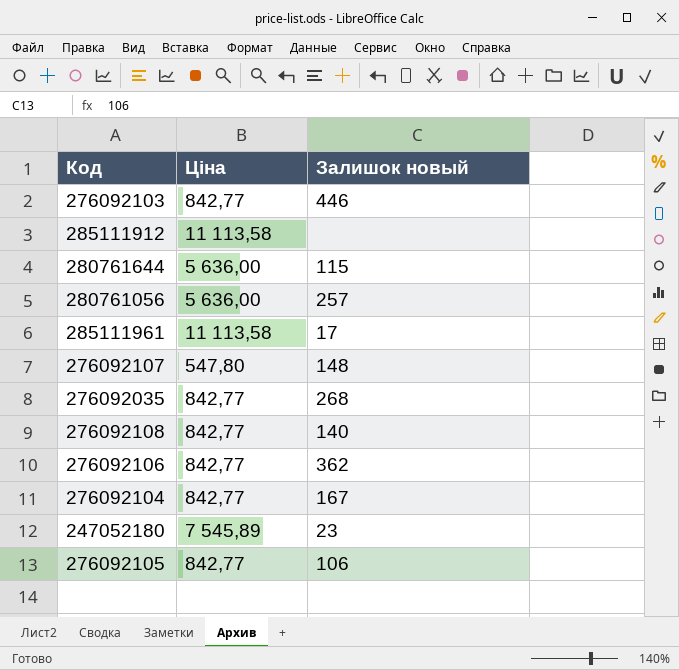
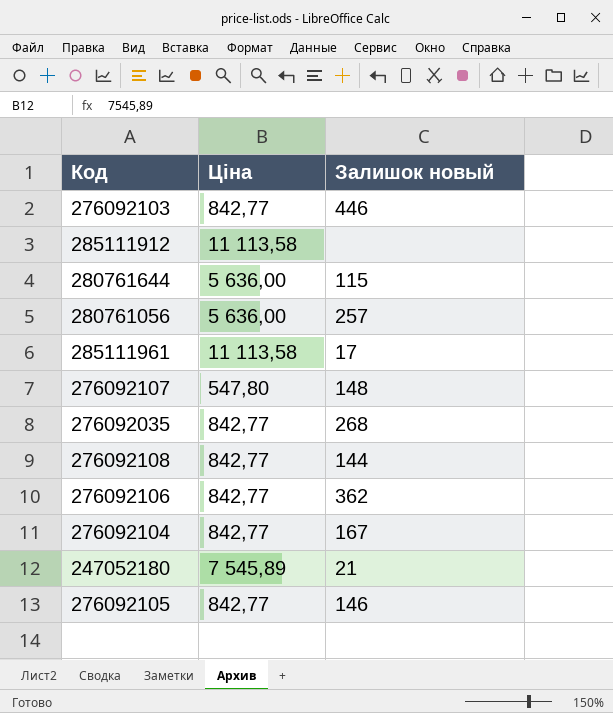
276092108 | Залишок новый: 140 -> 144
247052180 | Залишок новый: 23 -> 21
276092105 | Залишок новый: 106 -> 146

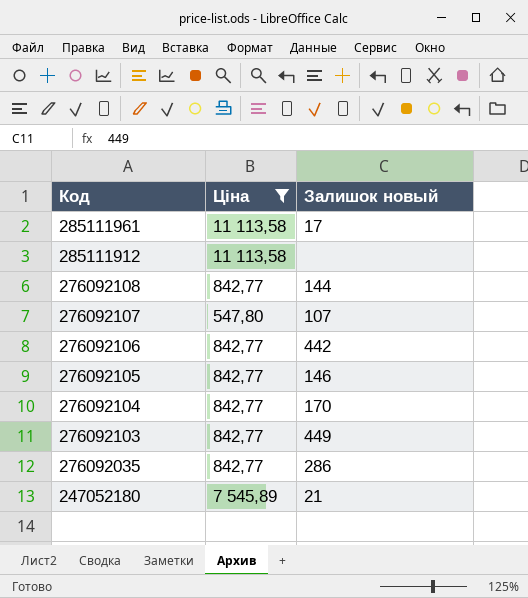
filter: none -> Ціна != 5 636,00
row order: none -> Код descending
276092107 | Залишок новый: 148 -> 107
276092106 | Залишок новый: 362 -> 442
276092104 | Залишок новый: 167 -> 170
276092103 | Залишок новый: 446 -> 449
276092035 | Залишок новый: 268 -> 286

